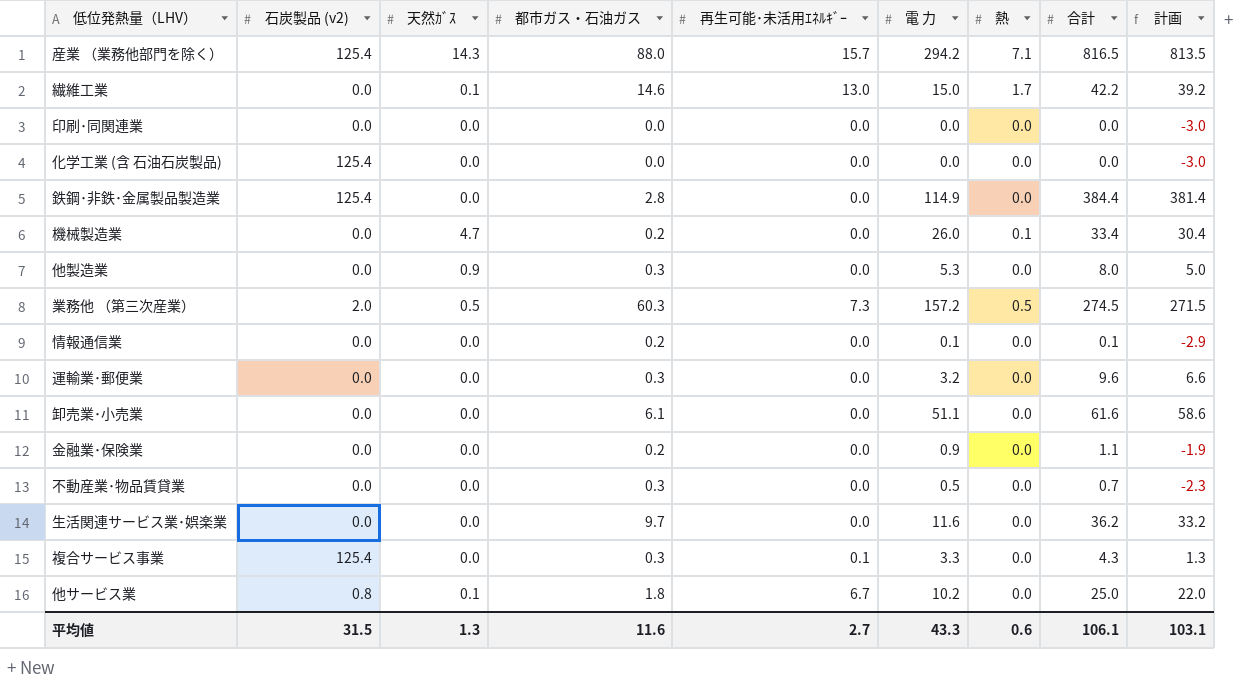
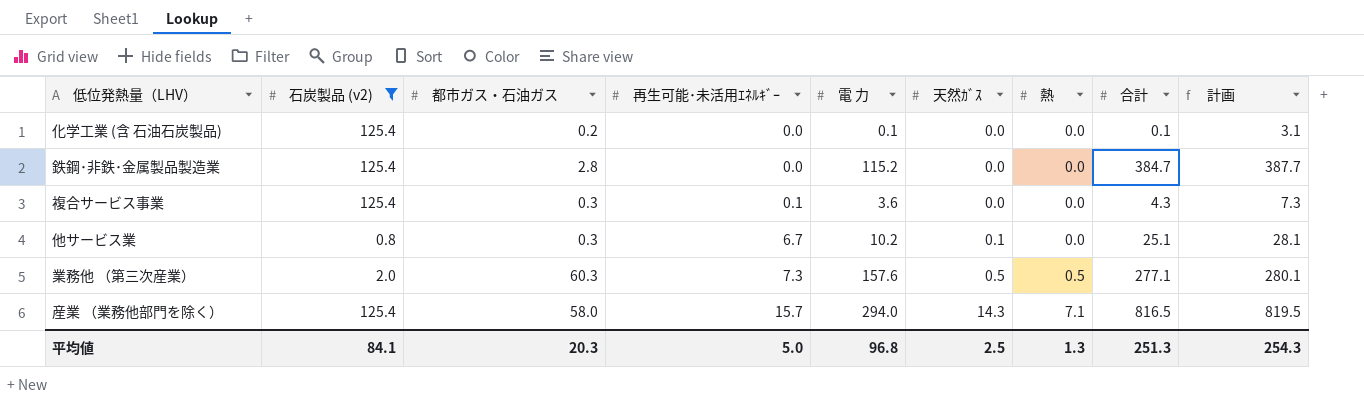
filter: none -> 石炭製品 (v2) != 0.0
row order: none -> 再生可能･未活用ｴﾈﾙｷﾞｰ ascending
column 天然ｶﾞｽ | position: 3 -> 6
column 計画 | formula: [合計] - 3 -> [合計] + 3
化学工業 (含 石油石炭製品) | 都市ガス・石油ガス: 0.0 -> 0.2
化学工業 (含 石油石炭製品) | 電 力: 0.0 -> 0.1
化学工業 (含 石油石炭製品) | 合計: 0.0 -> 0.1
鉄鋼･非鉄･金属製品製造業 | 電 力: 114.9 -> 115.2
鉄鋼･非鉄･金属製品製造業 | 合計: 384.4 -> 384.7
複合サービス事業 | 電 力: 3.3 -> 3.6
他サービス業 | 都市ガス・石油ガス: 1.8 -> 0.3
他サービス業 | 合計: 25.0 -> 25.1
業務他 （第三次産業） | 電 力: 157.2 -> 157.6
業務他 （第三次産業） | 合計: 274.5 -> 277.1
産業 （業務他部門を除く） | 都市ガス・石油ガス: 88.0 -> 58.0
産業 （業務他部門を除く） | 電 力: 294.2 -> 294.0
平均値 | 石炭製品 (v2): 31.5 -> 84.1
平均値 | 都市ガス・石油ガス: 11.6 -> 20.3
平均値 | 再生可能･未活用ｴﾈﾙｷﾞｰ: 2.7 -> 5.0
平均値 | 電 力: 43.3 -> 96.8
平均値 | 天然ｶﾞｽ: 1.3 -> 2.5
平均値 | 熱: 0.6 -> 1.3
平均値 | 合計: 106.1 -> 251.3
平均値 | 計画: 103.1 -> 254.3

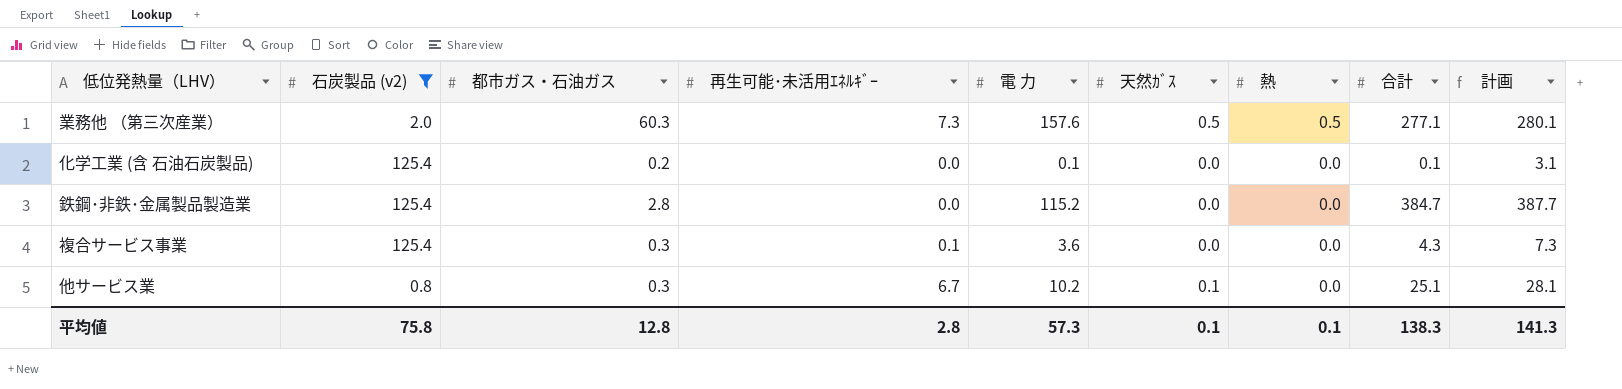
row order: 再生可能･未活用ｴﾈﾙｷﾞｰ ascending -> 熱 descending
row 産業 （業務他部門を除く）: 125.4 | 58.0 | 15.7 | 294.0 | 14.3 | 7.1 | 816.5 | 819.5 -> none
平均値 | 石炭製品 (v2): 84.1 -> 75.8
平均値 | 都市ガス・石油ガス: 20.3 -> 12.8
平均値 | 再生可能･未活用ｴﾈﾙｷﾞｰ: 5.0 -> 2.8
平均値 | 電 力: 96.8 -> 57.3
平均値 | 天然ｶﾞｽ: 2.5 -> 0.1
平均値 | 熱: 1.3 -> 0.1
平均値 | 合計: 251.3 -> 138.3
平均値 | 計画: 254.3 -> 141.3

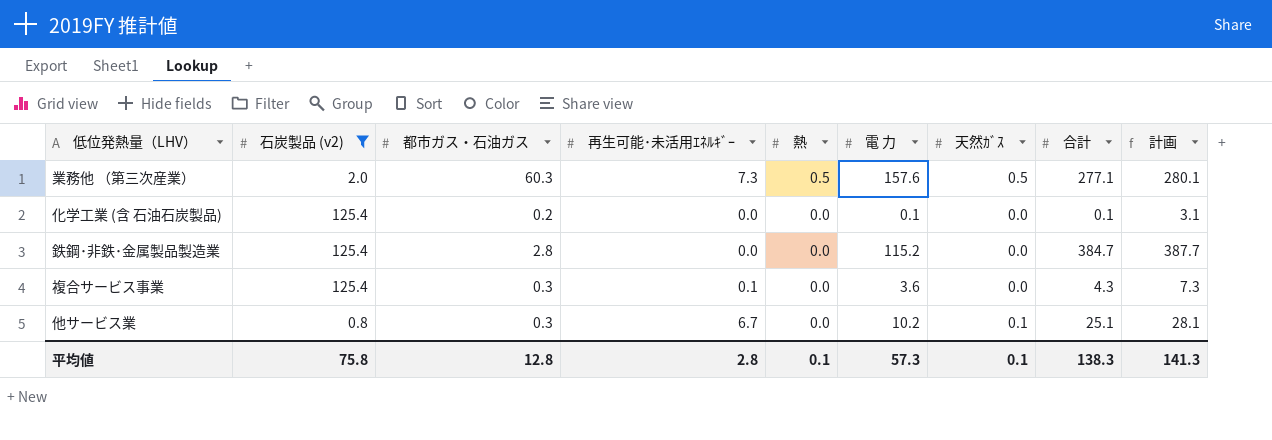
column 熱 | position: 7 -> 5

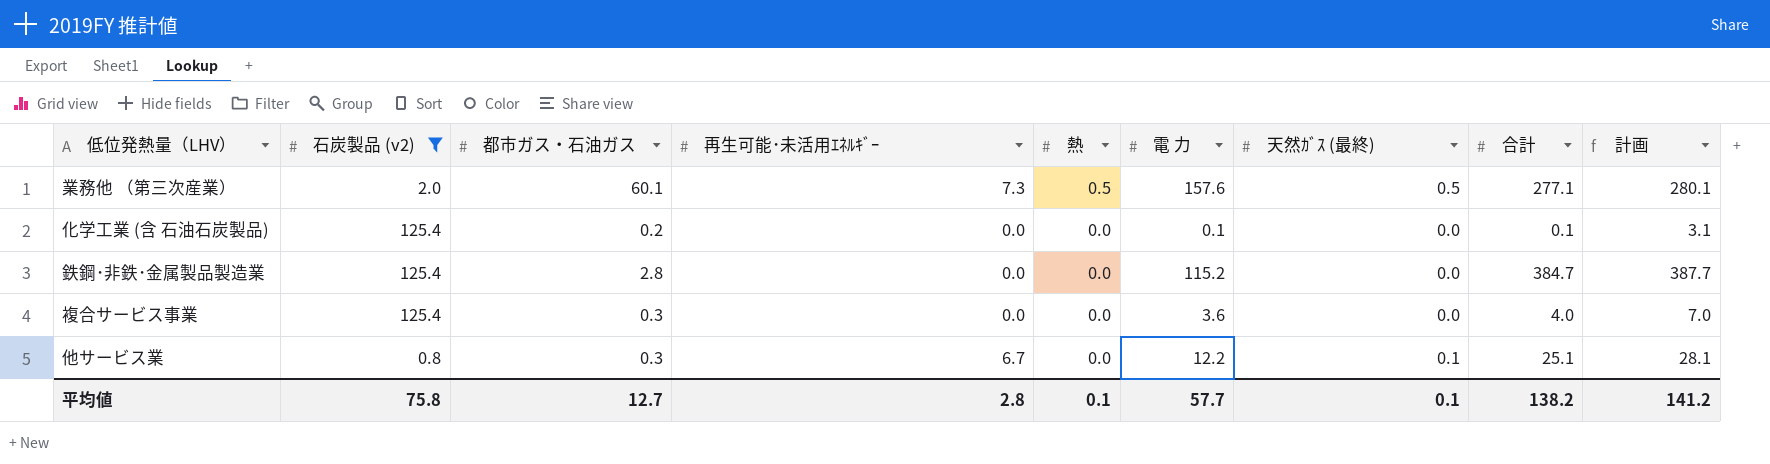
column name: 天然ｶﾞｽ -> 天然ｶﾞｽ (最終)
業務他 （第三次産業） | 都市ガス・石油ガス: 60.3 -> 60.1
複合サービス事業 | 再生可能･未活用ｴﾈﾙｷﾞｰ: 0.1 -> 0.0
複合サービス事業 | 合計: 4.3 -> 4.0
複合サービス事業 | 計画: 7.3 -> 7.0
他サービス業 | 電 力: 10.2 -> 12.2
平均値 | 都市ガス・石油ガス: 12.8 -> 12.7
平均値 | 電 力: 57.3 -> 57.7
平均値 | 合計: 138.3 -> 138.2
平均値 | 計画: 141.3 -> 141.2

